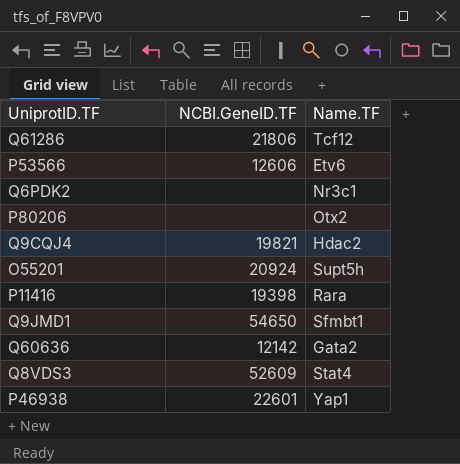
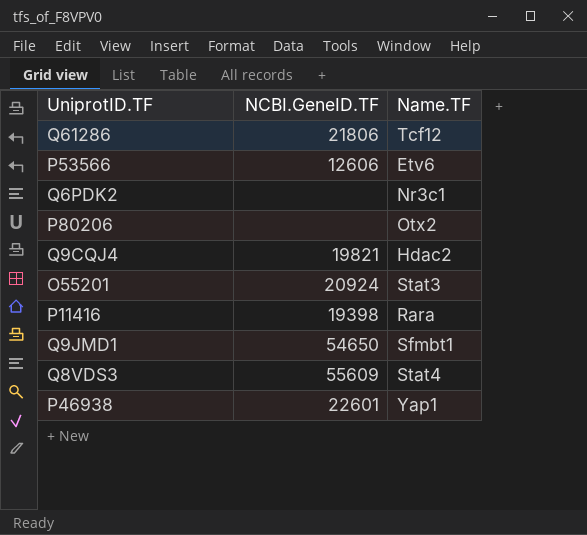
row Q60636: 12142 | Gata2 -> none
O55201 | Name.TF: Supt5h -> Stat3
Q8VDS3 | NCBI.GeneID.TF: 52609 -> 55609

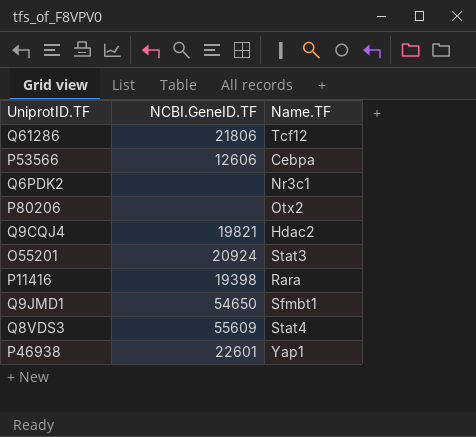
P53566 | Name.TF: Etv6 -> Cebpa

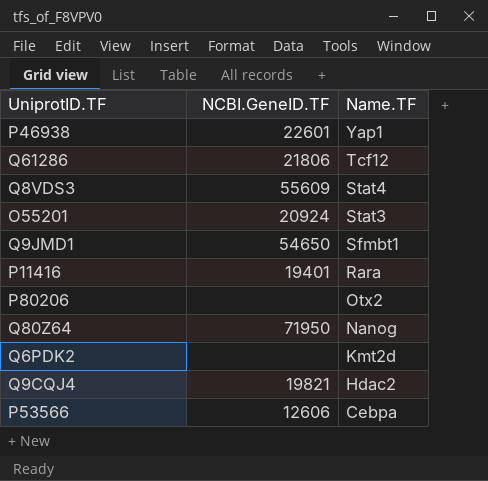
row order: none -> Name.TF descending
P11416 | NCBI.GeneID.TF: 19398 -> 19401
row Q80Z64: none -> 71950 | Nanog
Q6PDK2 | Name.TF: Nr3c1 -> Kmt2d

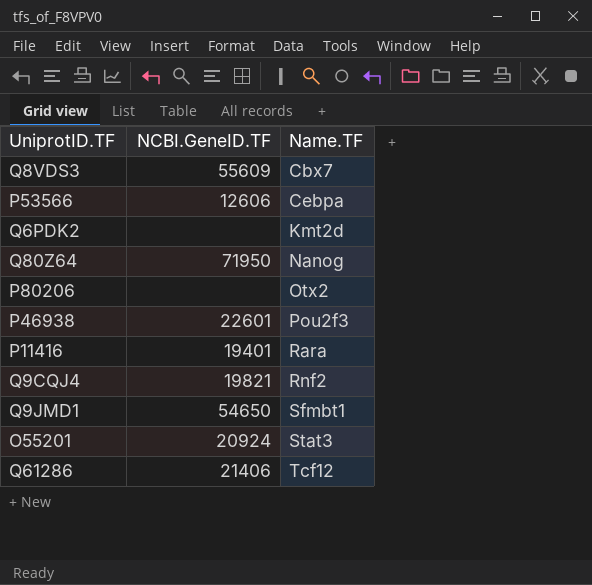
row order: Name.TF descending -> Name.TF ascending
Q8VDS3 | Name.TF: Stat4 -> Cbx7
P46938 | Name.TF: Yap1 -> Pou2f3
Q9CQJ4 | Name.TF: Hdac2 -> Rnf2
Q61286 | NCBI.GeneID.TF: 21806 -> 21406

